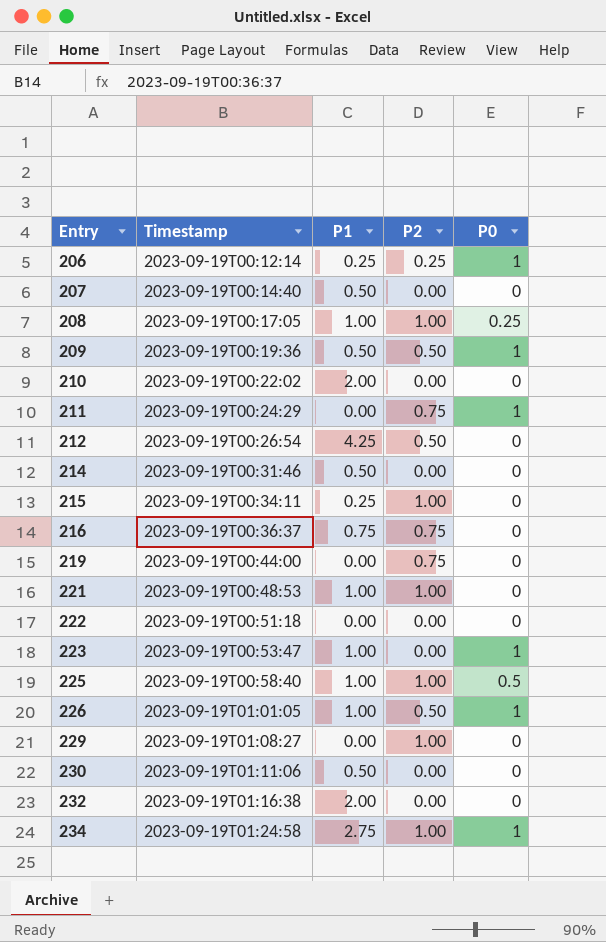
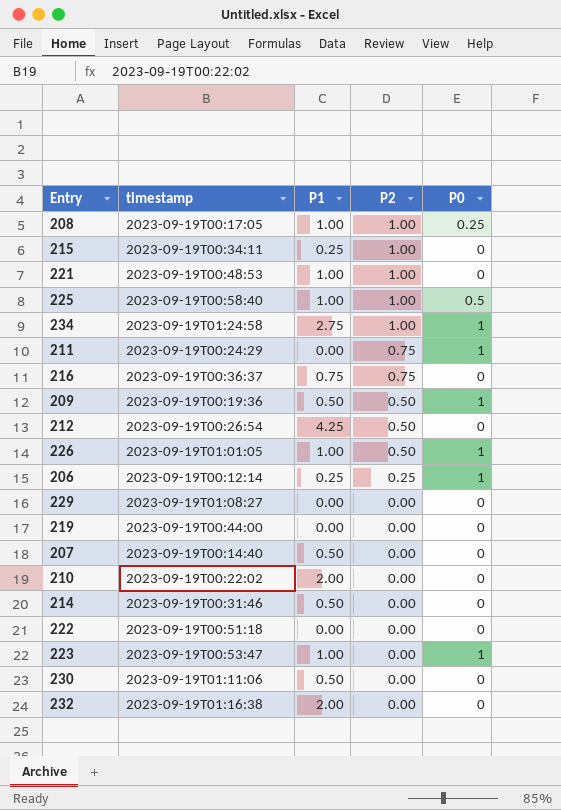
row order: Entry ascending -> P2 descending
column name: Timestamp -> timestamp
229 | P2: 1.00 -> 0.00
219 | P2: 0.75 -> 0.00

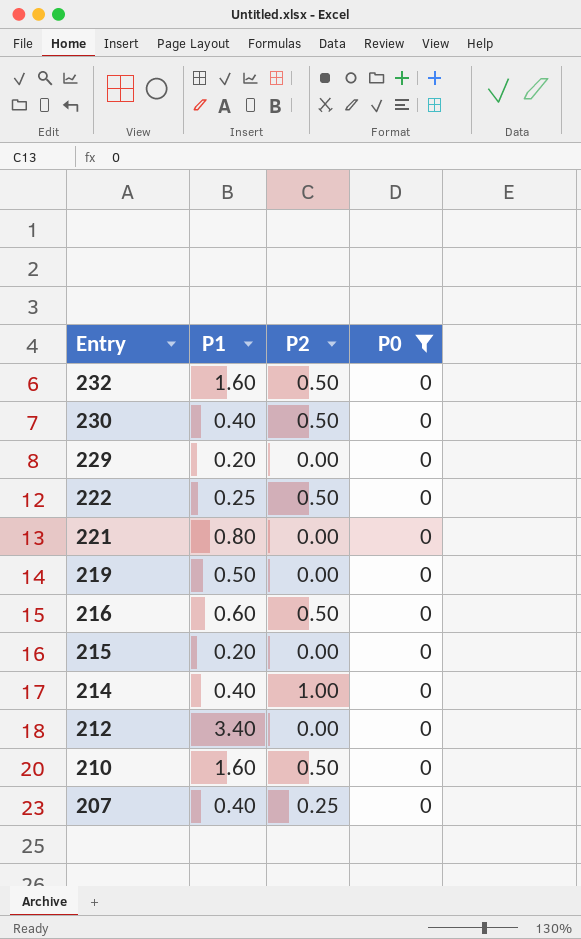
filter: none -> P0 = 0
row order: P2 descending -> Entry descending
column timestamp | position: 2 -> none
232 | P1: 2.00 -> 1.60
232 | P2: 0.00 -> 0.50
230 | P1: 0.50 -> 0.40
230 | P2: 0.00 -> 0.50
229 | P1: 0.00 -> 0.20
222 | P1: 0.00 -> 0.25
222 | P2: 0.00 -> 0.50
221 | P1: 1.00 -> 0.80
221 | P2: 1.00 -> 0.00
219 | P1: 0.00 -> 0.50
216 | P1: 0.75 -> 0.60
216 | P2: 0.75 -> 0.50
215 | P1: 0.25 -> 0.20
215 | P2: 1.00 -> 0.00
214 | P1: 0.50 -> 0.40
214 | P2: 0.00 -> 1.00
212 | P1: 4.25 -> 3.40
212 | P2: 0.50 -> 0.00
210 | P1: 2.00 -> 1.60
210 | P2: 0.00 -> 0.50
207 | P1: 0.50 -> 0.40
207 | P2: 0.00 -> 0.25

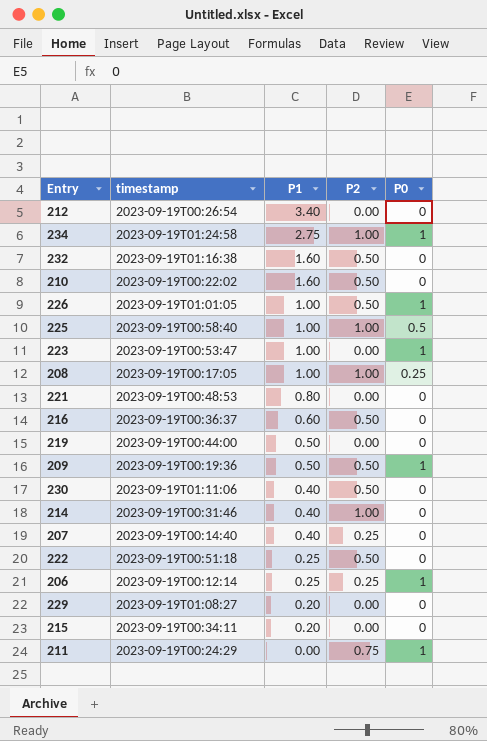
filter: P0 = 0 -> none
row order: Entry descending -> P1 descending
column timestamp | position: none -> 2

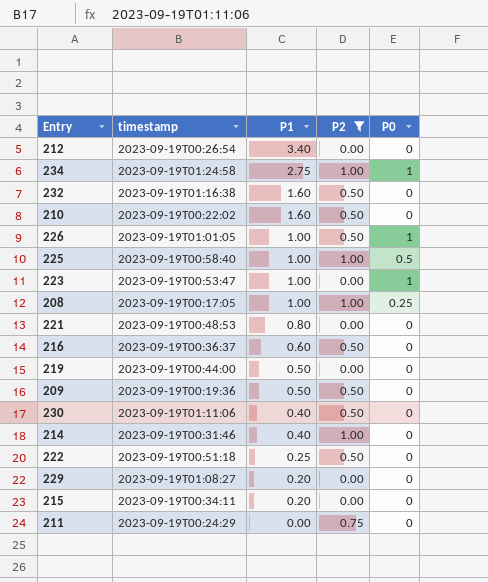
filter: none -> P2 != 0.25
209 | P0: 1 -> 0
211 | P0: 1 -> 0

